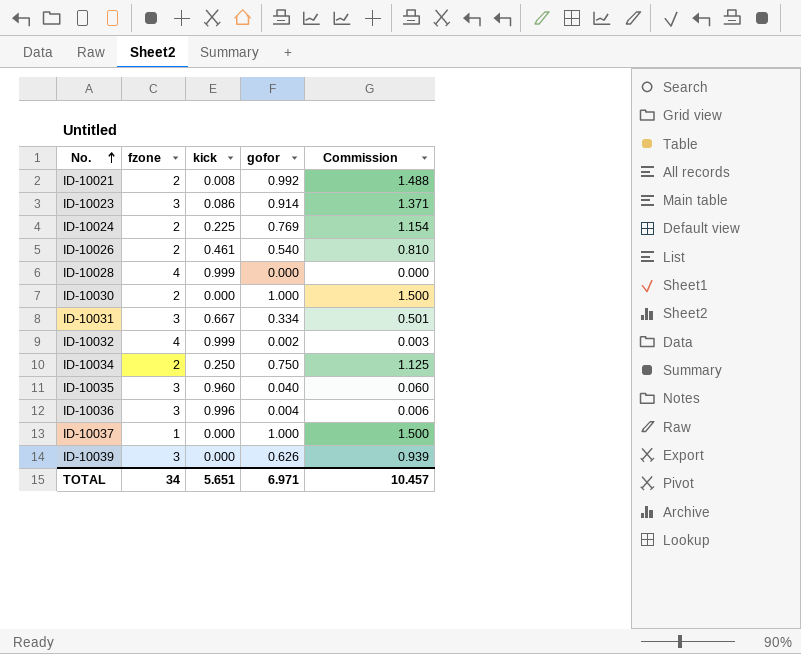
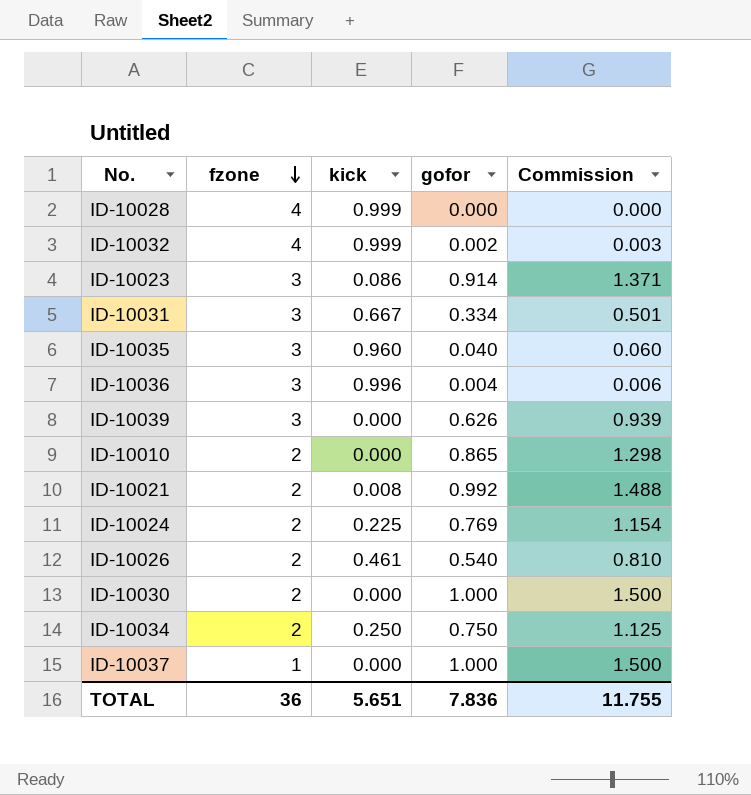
row order: No. ascending -> fzone descending
row ID-10010: none -> 2 | 0.000 | 0.865 | 1.298
TOTAL | fzone: 34 -> 36
TOTAL | gofor: 6.971 -> 7.836
TOTAL | Commission: 10.457 -> 11.755

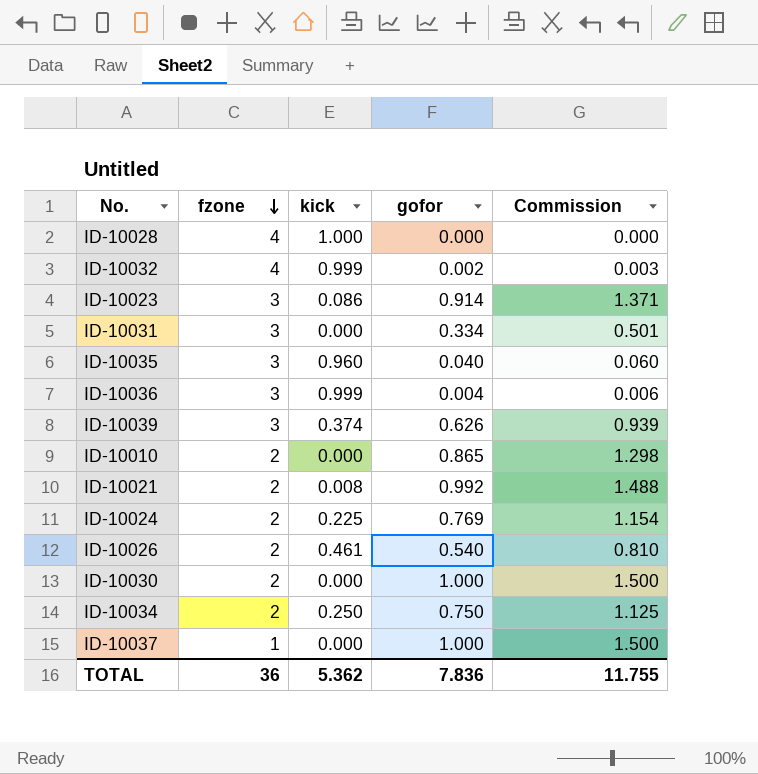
ID-10028 | kick: 0.999 -> 1.000
ID-10031 | kick: 0.667 -> 0.000
ID-10036 | kick: 0.996 -> 0.999
ID-10039 | kick: 0.000 -> 0.374
TOTAL | kick: 5.651 -> 5.362

